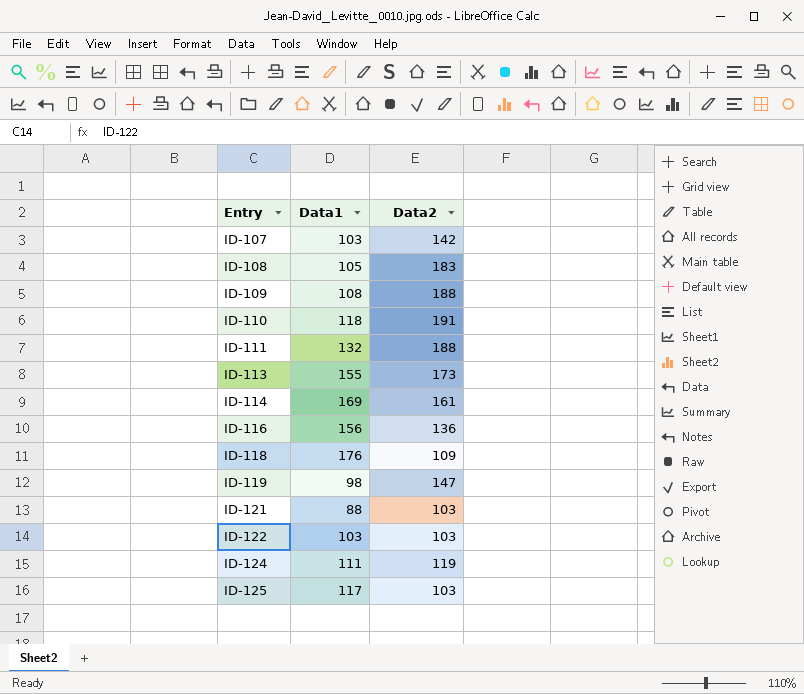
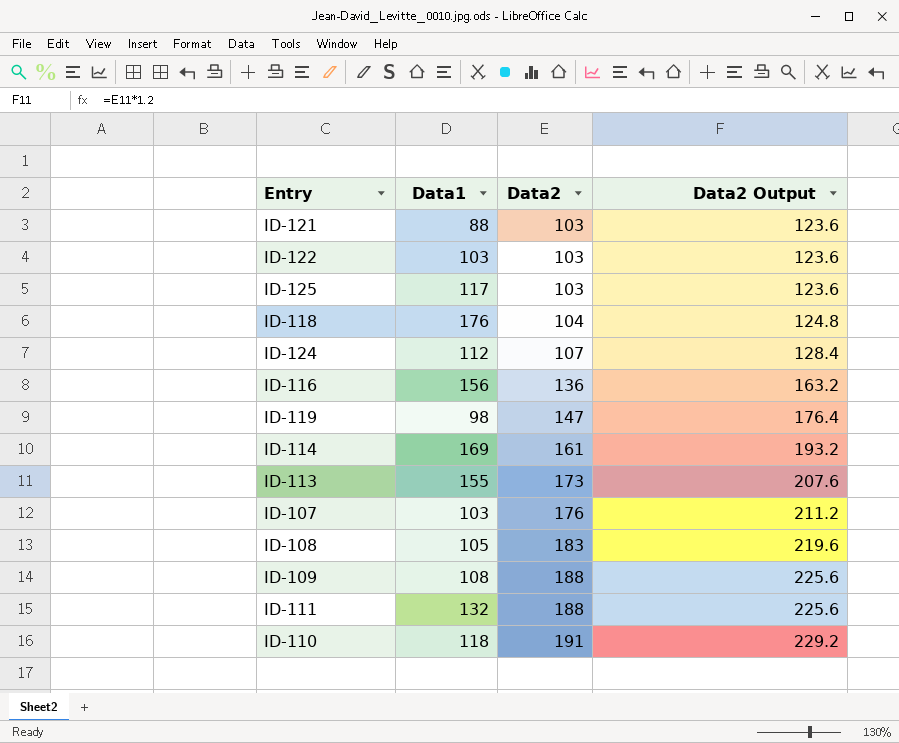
row order: Entry ascending -> Data2 ascending
column Data2 Output | formula: none -> [Data2] * 1.2
ID-118 | Data2: 109 -> 104
ID-124 | Data1: 111 -> 112
ID-124 | Data2: 119 -> 107
ID-107 | Data2: 142 -> 176

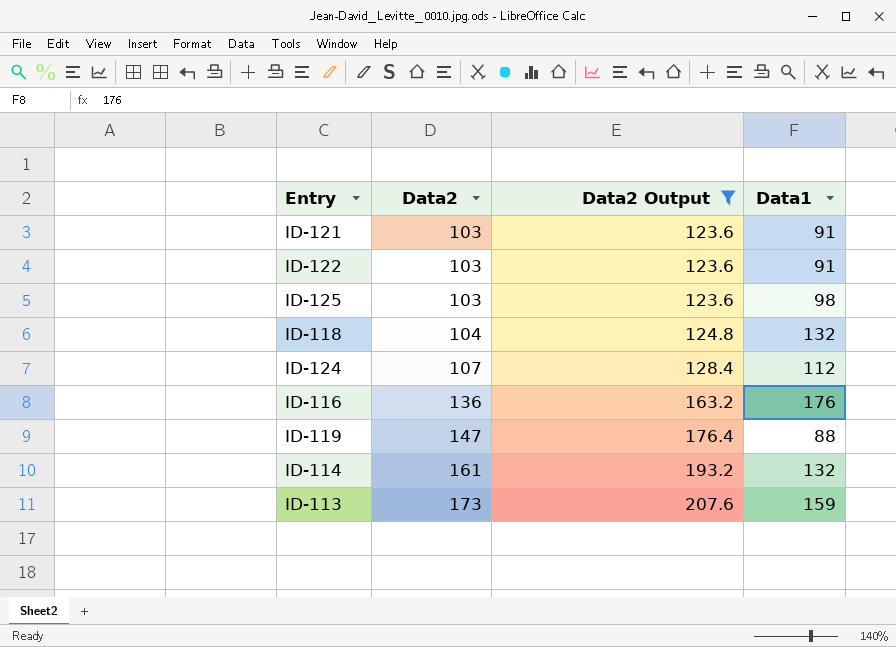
filter: none -> Data2 Output <= 207.6
column Data1 | position: 2 -> 4
ID-121 | Data1: 88 -> 91
ID-122 | Data1: 103 -> 91
ID-125 | Data1: 117 -> 98
ID-118 | Data1: 176 -> 132
ID-116 | Data1: 156 -> 176
ID-119 | Data1: 98 -> 88
ID-114 | Data1: 169 -> 132
ID-113 | Data1: 155 -> 159

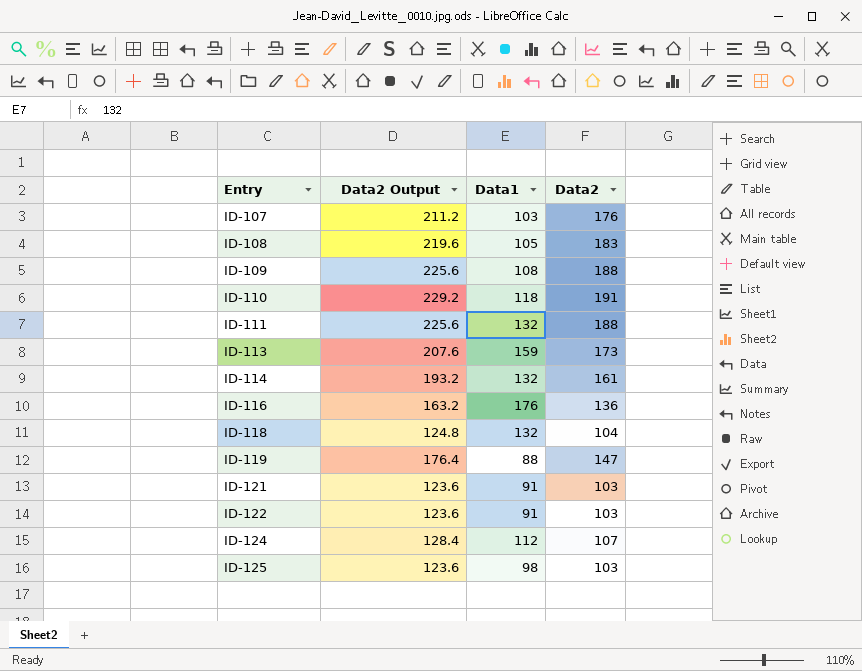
filter: Data2 Output <= 207.6 -> none
row order: Data2 ascending -> Entry ascending
column Data2 | position: 2 -> 4

